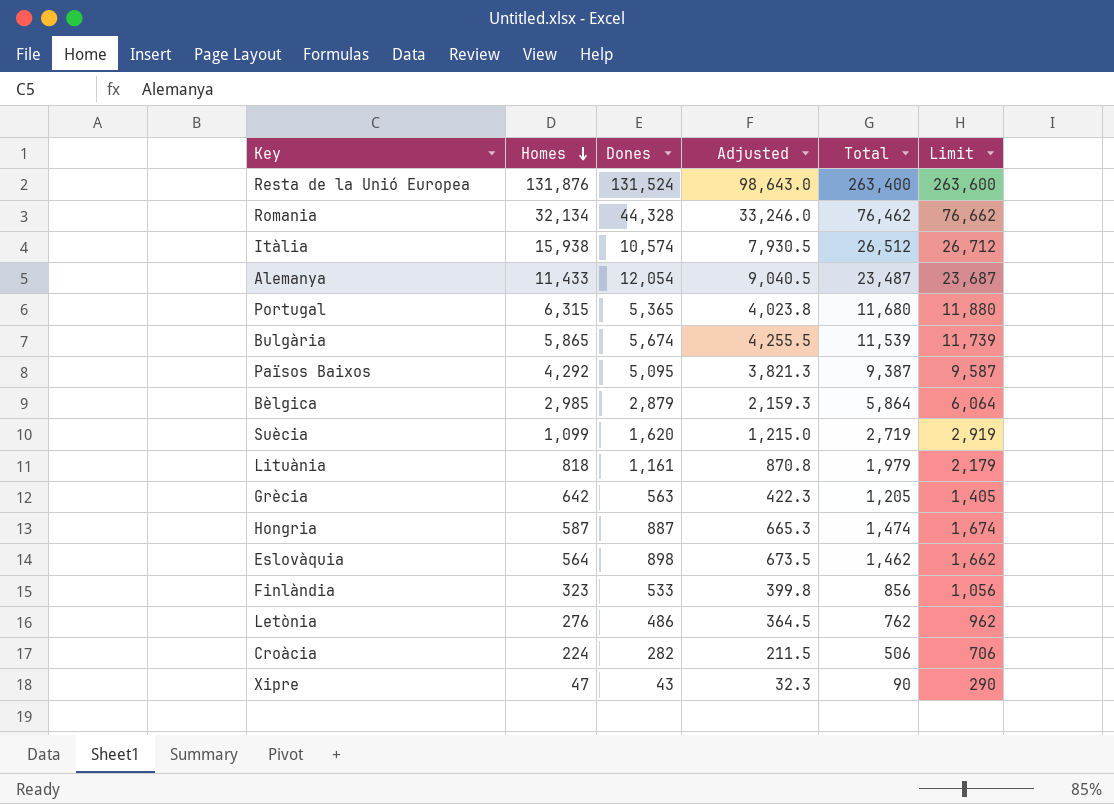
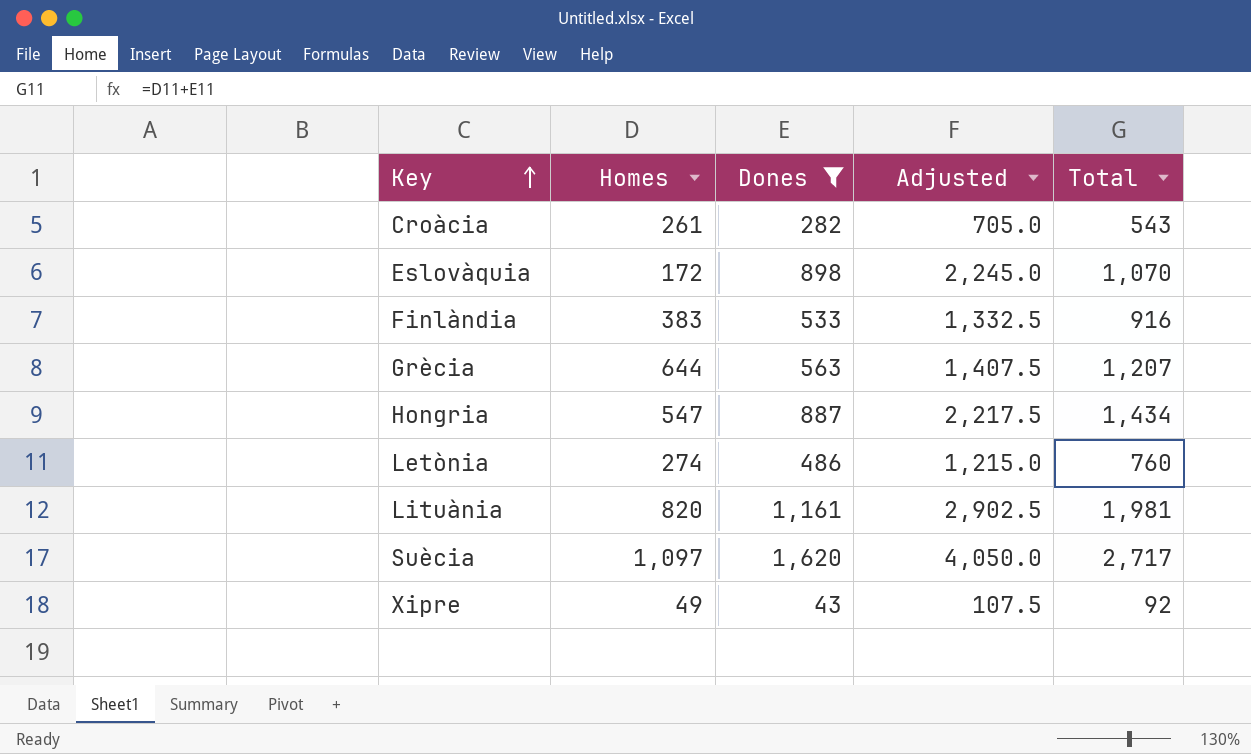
filter: none -> Dones <= 1,620
row order: Homes descending -> Key ascending
column Limit | formula: [Total] + 200 -> none
column Adjusted | formula: [Dones] * 0.75 -> [Dones] * 2.5
Croàcia | Homes: 224 -> 261
Croàcia | Total: 506 -> 543
Eslovàquia | Homes: 564 -> 172
Eslovàquia | Total: 1,462 -> 1,070
Finlàndia | Homes: 323 -> 383
Finlàndia | Total: 856 -> 916
Grècia | Homes: 642 -> 644
Grècia | Total: 1,205 -> 1,207
Hongria | Homes: 587 -> 547
Hongria | Total: 1,474 -> 1,434
Letònia | Homes: 276 -> 274
Letònia | Total: 762 -> 760
Lituània | Homes: 818 -> 820
Lituània | Total: 1,979 -> 1,981
Suècia | Homes: 1,099 -> 1,097
Suècia | Total: 2,719 -> 2,717
Xipre | Homes: 47 -> 49
Xipre | Total: 90 -> 92

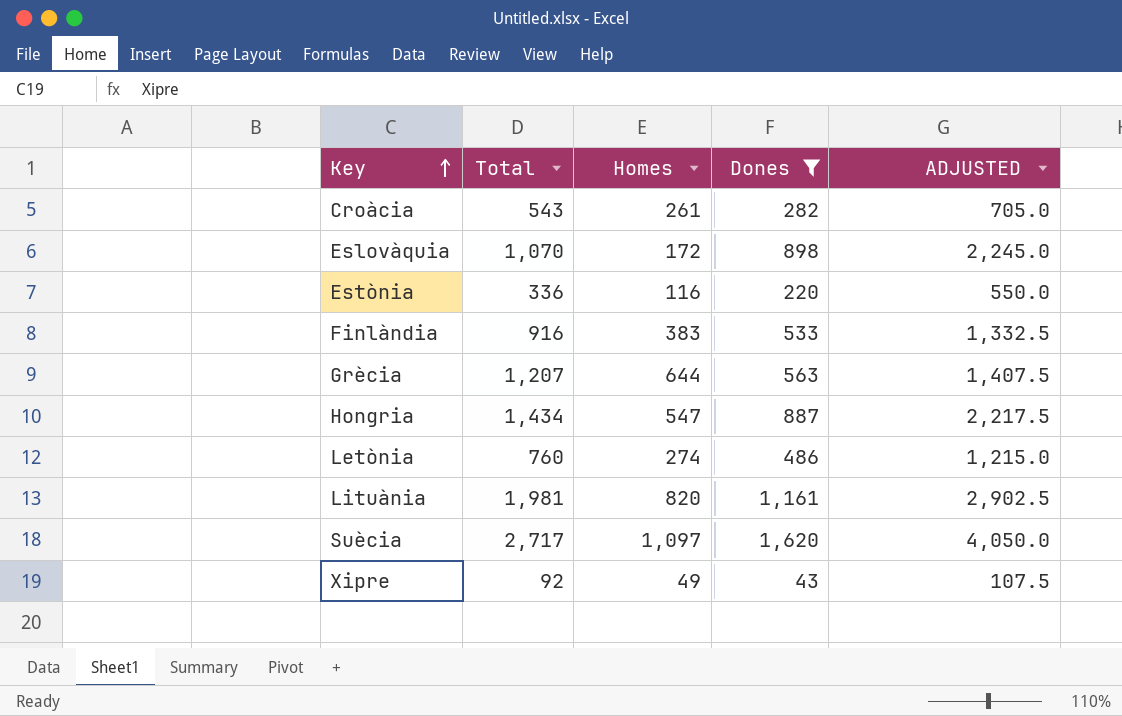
column Total | position: 5 -> 2
column name: Adjusted -> ADJUSTED
row Estònia: none -> 336 | 116 | 220 | 550.0

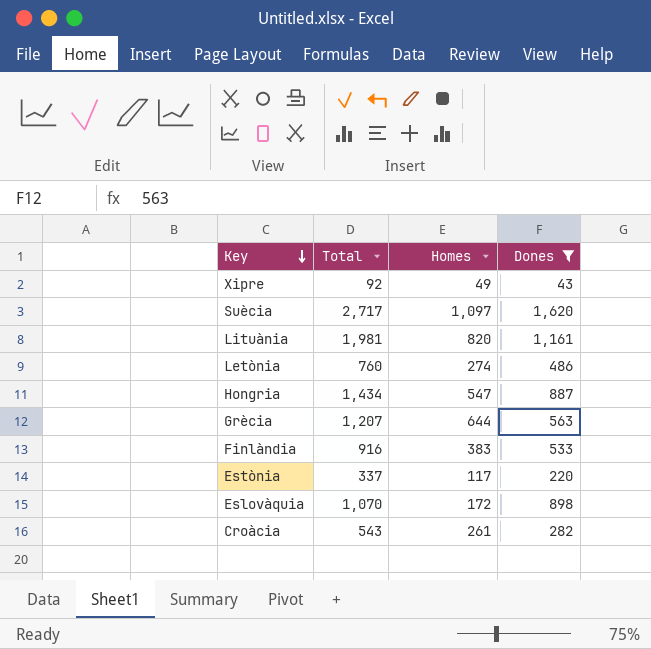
row order: Key ascending -> Key descending
column ADJUSTED | formula: [Dones] * 2.5 -> none
Estònia | Total: 336 -> 337
Estònia | Homes: 116 -> 117

